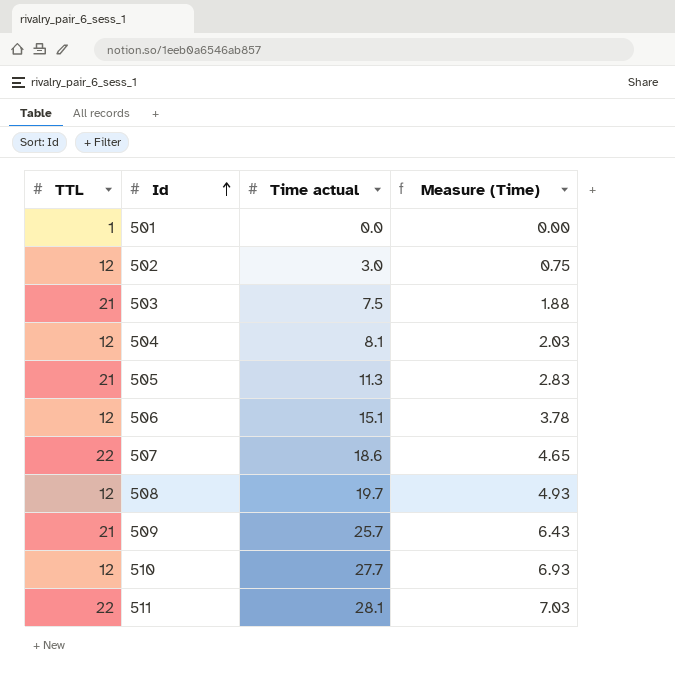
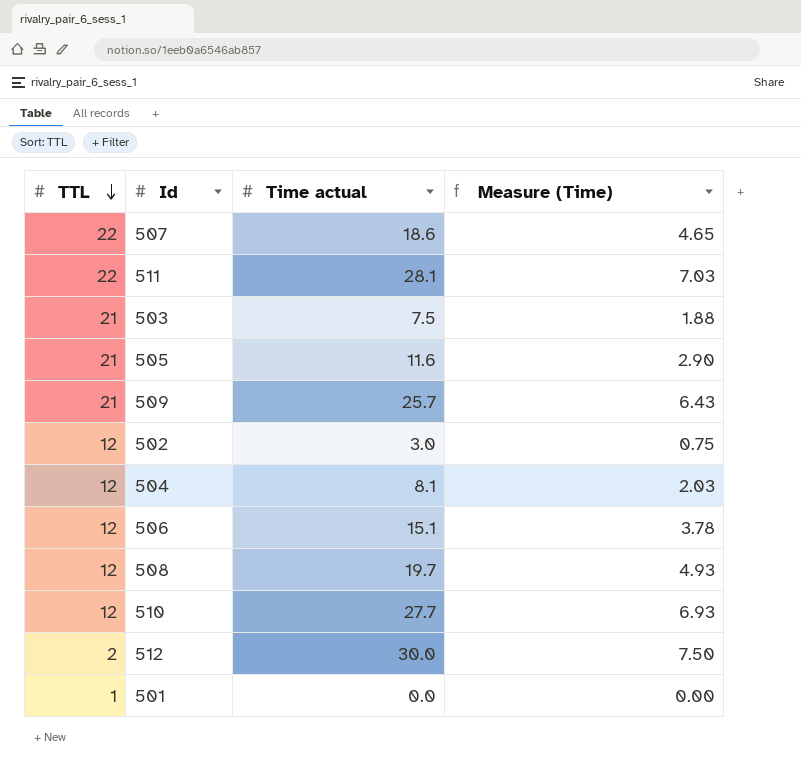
row order: Id ascending -> TTL descending
505 | Time actual: 11.3 -> 11.6
505 | Measure (Time): 2.83 -> 2.90
row 512: none -> 2 | 30.0 | 7.50

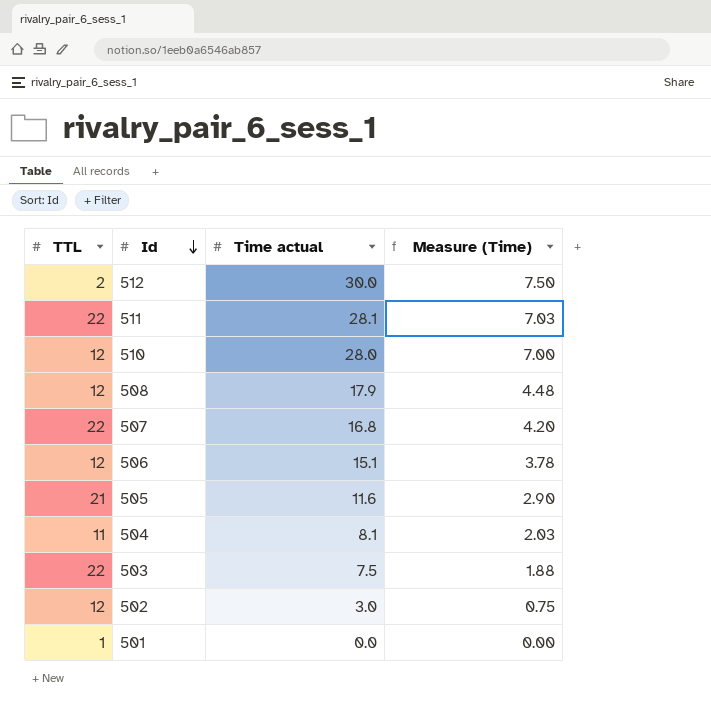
row order: TTL descending -> Id descending
row 509: 21 | 25.7 | 6.43 -> none
510 | Time actual: 27.7 -> 28.0
510 | Measure (Time): 6.93 -> 7.00
508 | Time actual: 19.7 -> 17.9
508 | Measure (Time): 4.93 -> 4.48
507 | Time actual: 18.6 -> 16.8
507 | Measure (Time): 4.65 -> 4.20
504 | TTL: 12 -> 11
503 | TTL: 21 -> 22

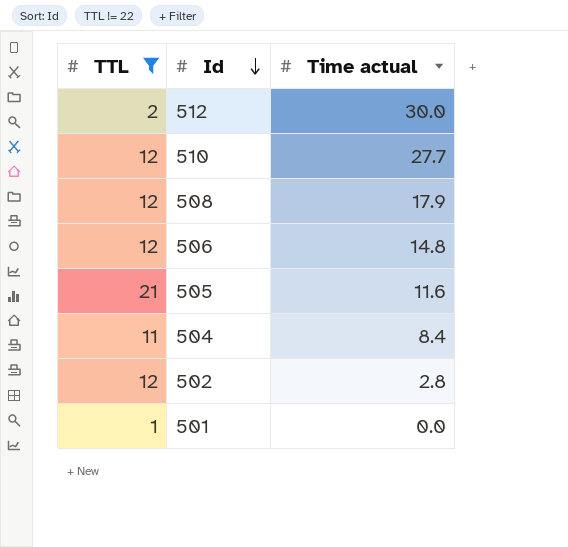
filter: none -> TTL != 22
column Measure (Time) | formula: [Time actual] * 0.25 -> none
510 | Time actual: 28.0 -> 27.7
506 | Time actual: 15.1 -> 14.8
504 | Time actual: 8.1 -> 8.4
502 | Time actual: 3.0 -> 2.8

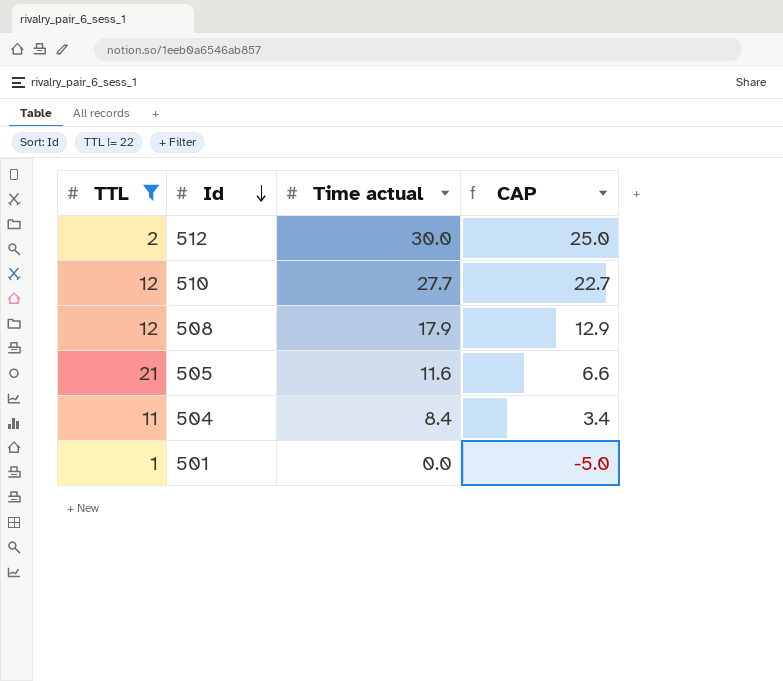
column CAP | formula: none -> [Time actual] - 5
row 506: 12 | 14.8 -> none
row 502: 12 | 2.8 -> none

